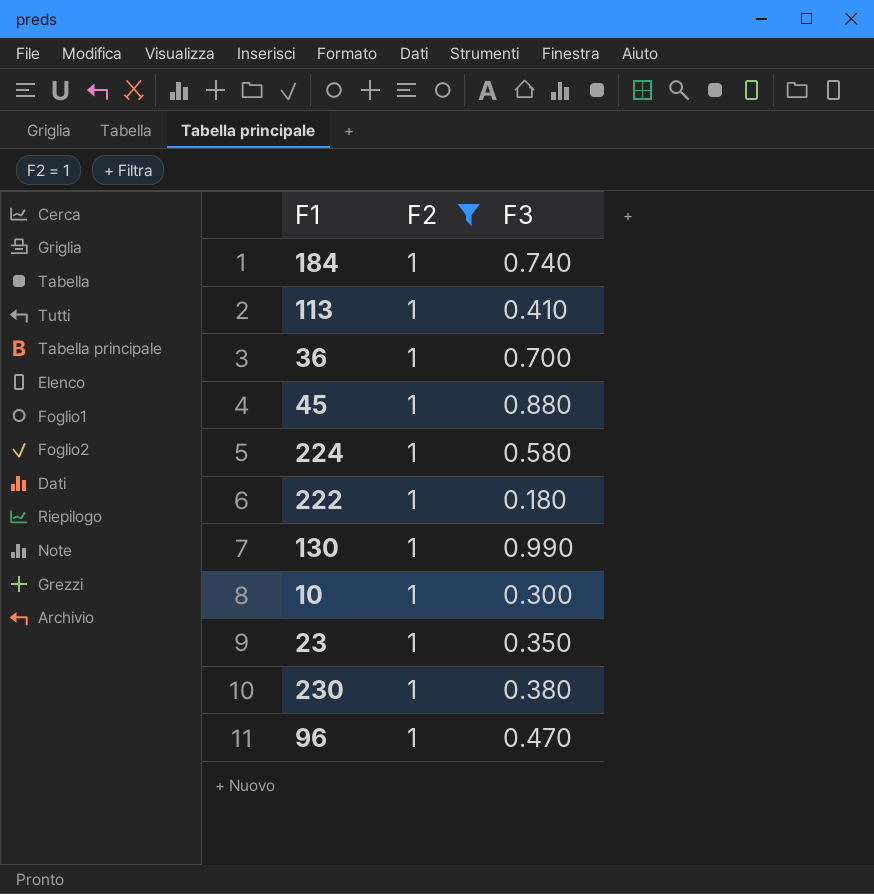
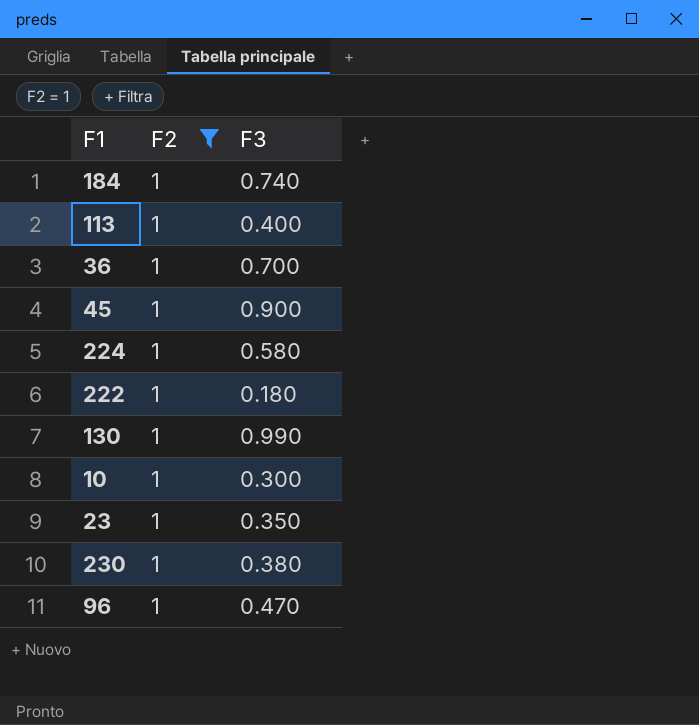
113 | F3: 0.410 -> 0.400
45 | F3: 0.880 -> 0.900

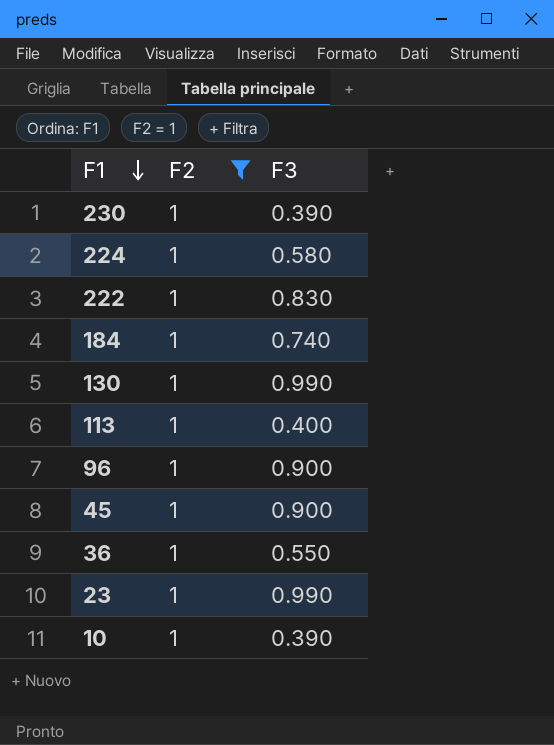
row order: none -> F1 descending
230 | F3: 0.380 -> 0.390
222 | F3: 0.180 -> 0.830
96 | F3: 0.470 -> 0.900
36 | F3: 0.700 -> 0.550
23 | F3: 0.350 -> 0.990
10 | F3: 0.300 -> 0.390

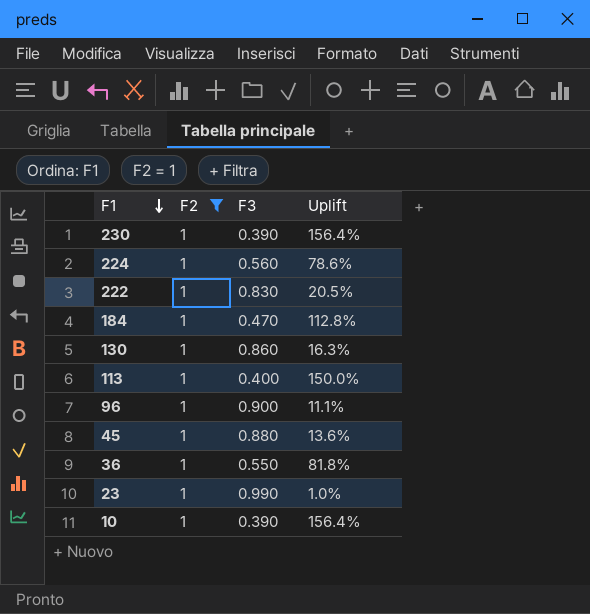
column Uplift | formula: none -> ([F2] - [F3]) / [F3]
224 | F3: 0.580 -> 0.560
184 | F3: 0.740 -> 0.470
130 | F3: 0.990 -> 0.860
45 | F3: 0.900 -> 0.880

